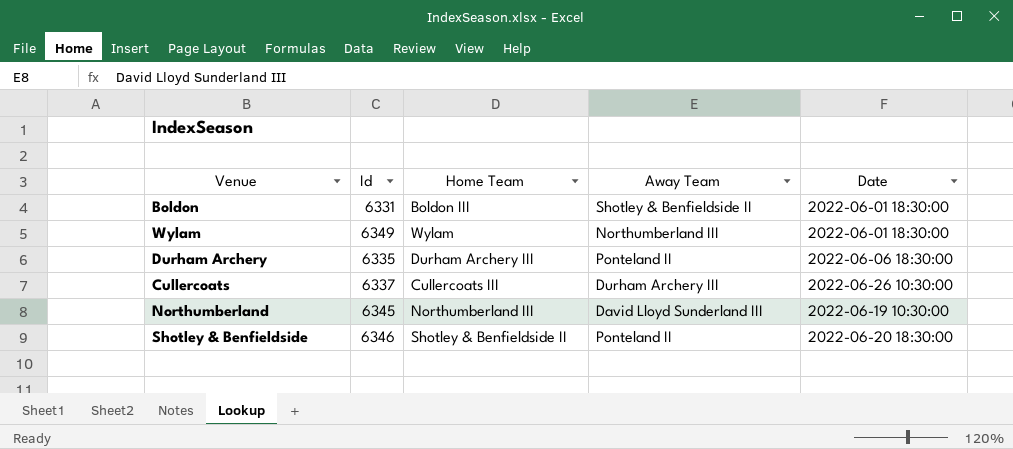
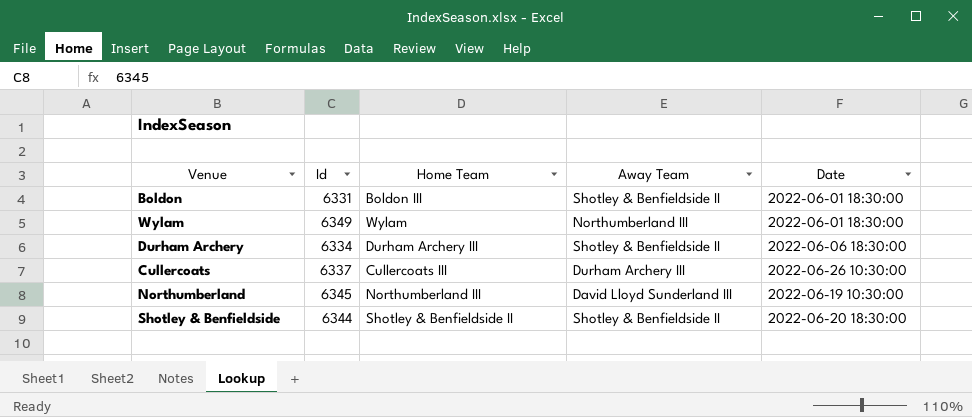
Durham Archery | Id: 6335 -> 6334
Durham Archery | Away Team: Ponteland II -> Shotley & Benfieldside II
Shotley & Benfieldside | Id: 6346 -> 6344
Shotley & Benfieldside | Away Team: Ponteland II -> Shotley & Benfieldside II

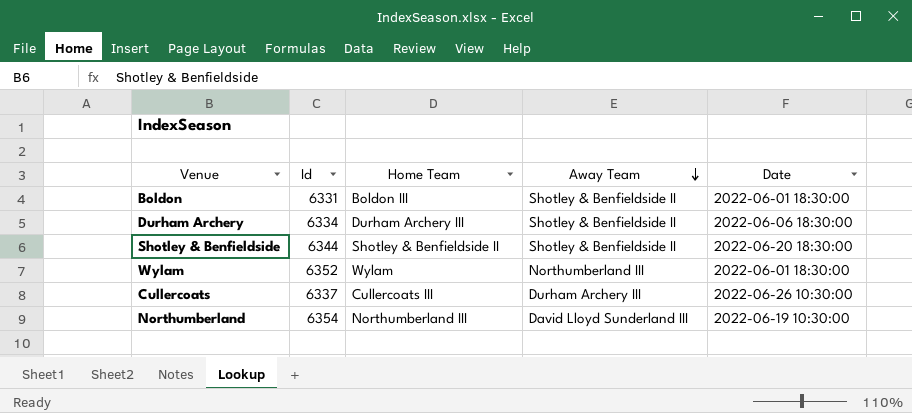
row order: none -> Away Team descending
Wylam | Id: 6349 -> 6352
Northumberland | Id: 6345 -> 6354

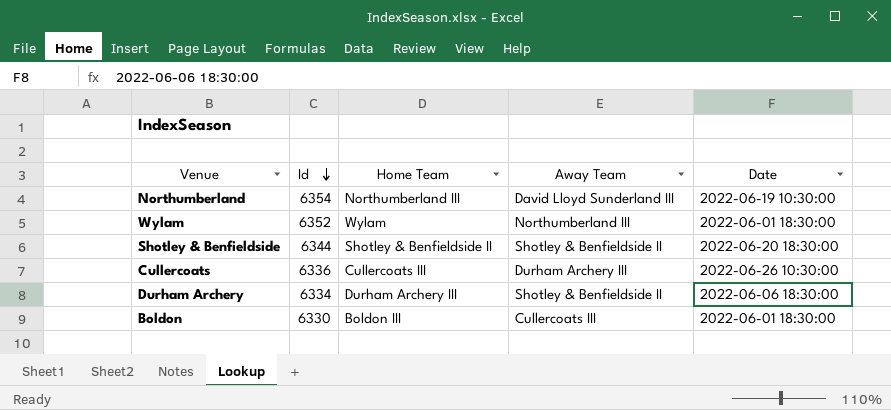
row order: Away Team descending -> Id descending
Cullercoats | Id: 6337 -> 6336
Boldon | Id: 6331 -> 6330
Boldon | Away Team: Shotley & Benfieldside II -> Cullercoats III

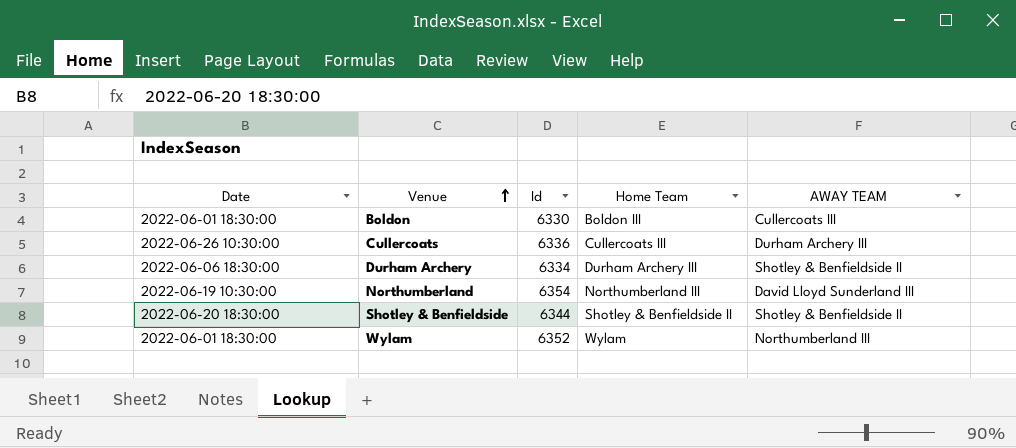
row order: Id descending -> Venue ascending
column Date | position: 5 -> 1
column name: Away Team -> AWAY TEAM

